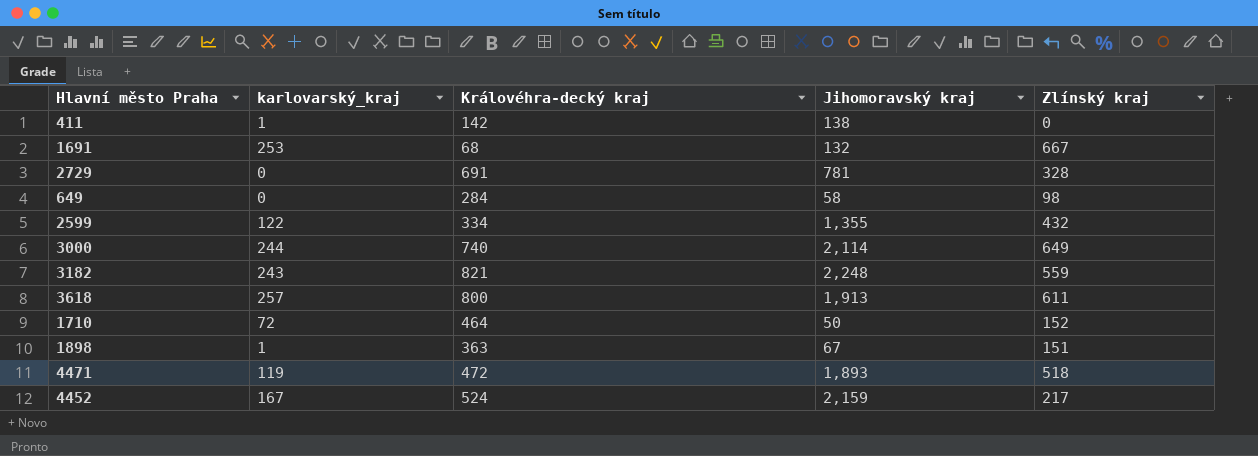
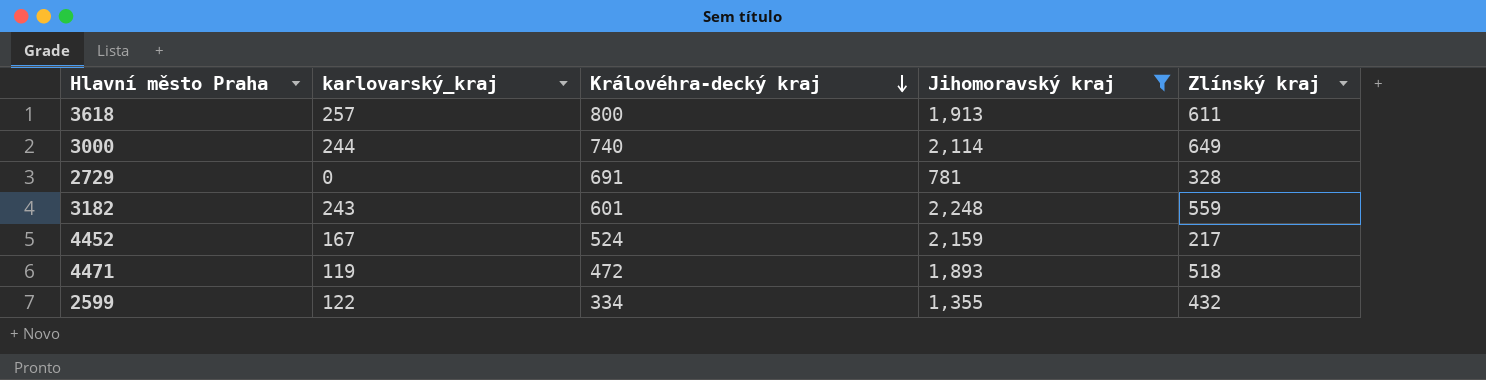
filter: none -> Jihomoravský kraj >= 781
row order: none -> Královéhra-decký kraj descending
3182 | Královéhra-decký kraj: 821 -> 601

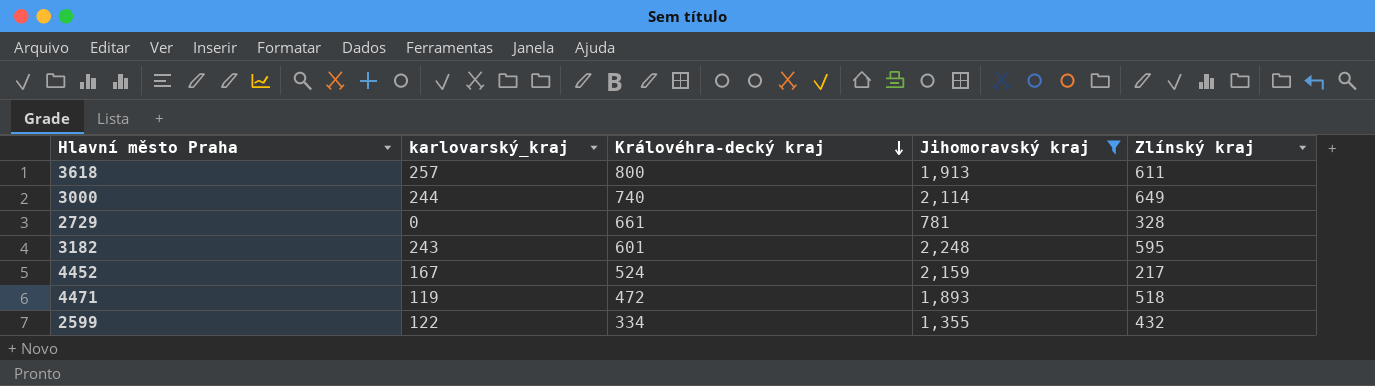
2729 | Královéhra-decký kraj: 691 -> 661
3182 | Zlínský kraj: 559 -> 595

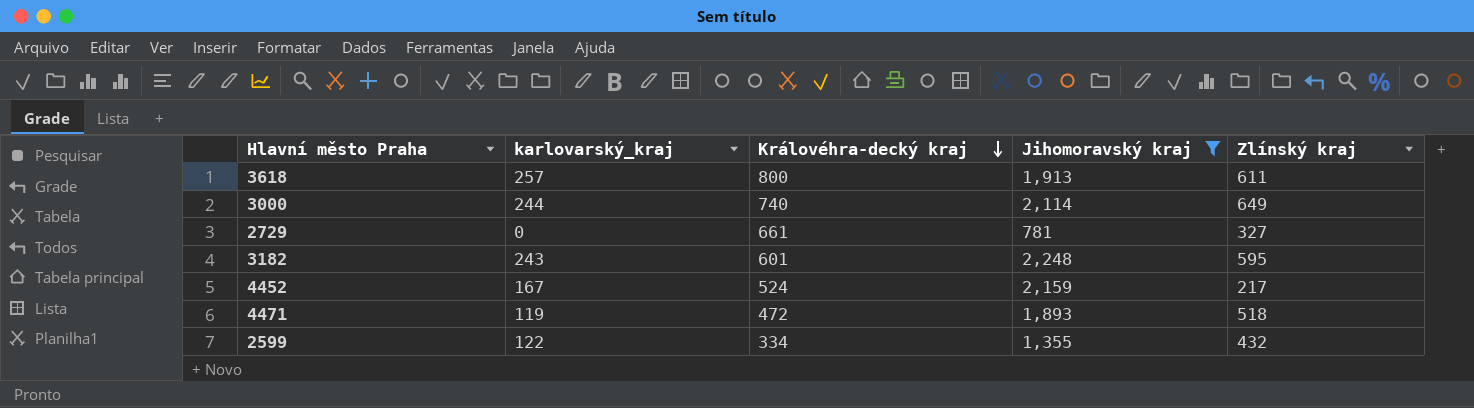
2729 | Zlínský kraj: 328 -> 327

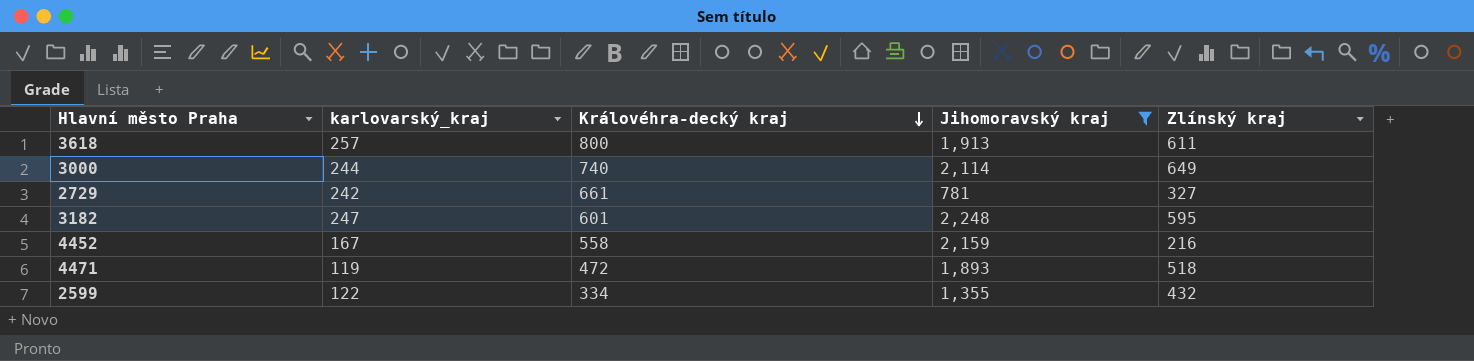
2729 | karlovarský_kraj: 0 -> 242
3182 | karlovarský_kraj: 243 -> 247
4452 | Královéhra-decký kraj: 524 -> 558
4452 | Zlínský kraj: 217 -> 216

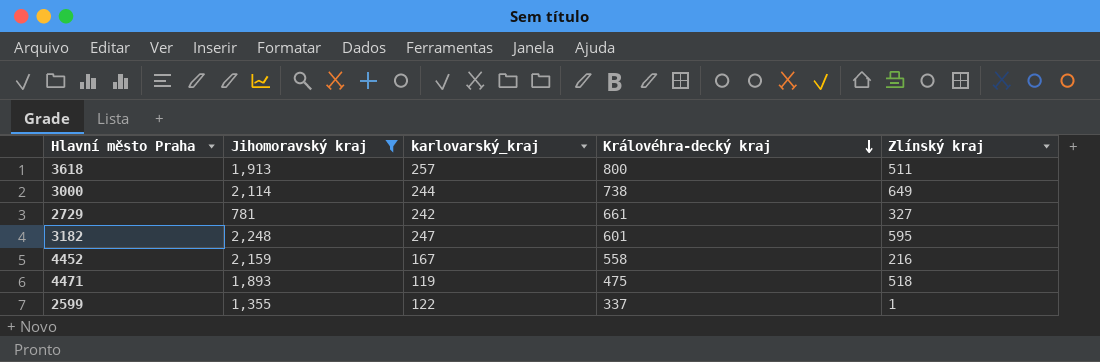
column Jihomoravský kraj | position: 4 -> 2
3618 | Zlínský kraj: 611 -> 511
3000 | Královéhra-decký kraj: 740 -> 738
4471 | Královéhra-decký kraj: 472 -> 475
2599 | Královéhra-decký kraj: 334 -> 337
2599 | Zlínský kraj: 432 -> 1

